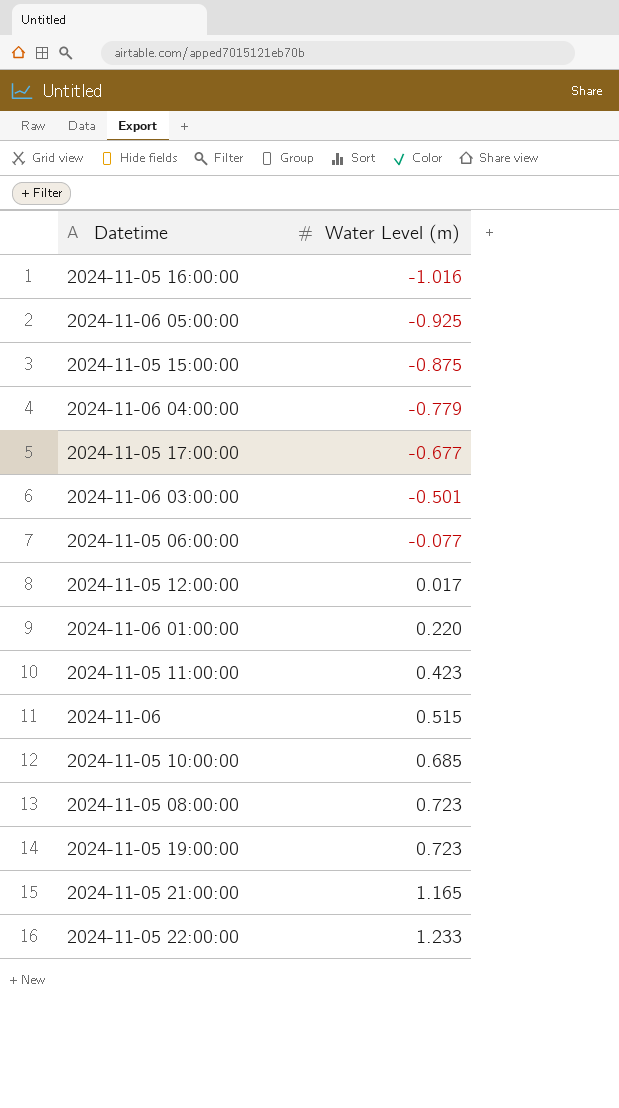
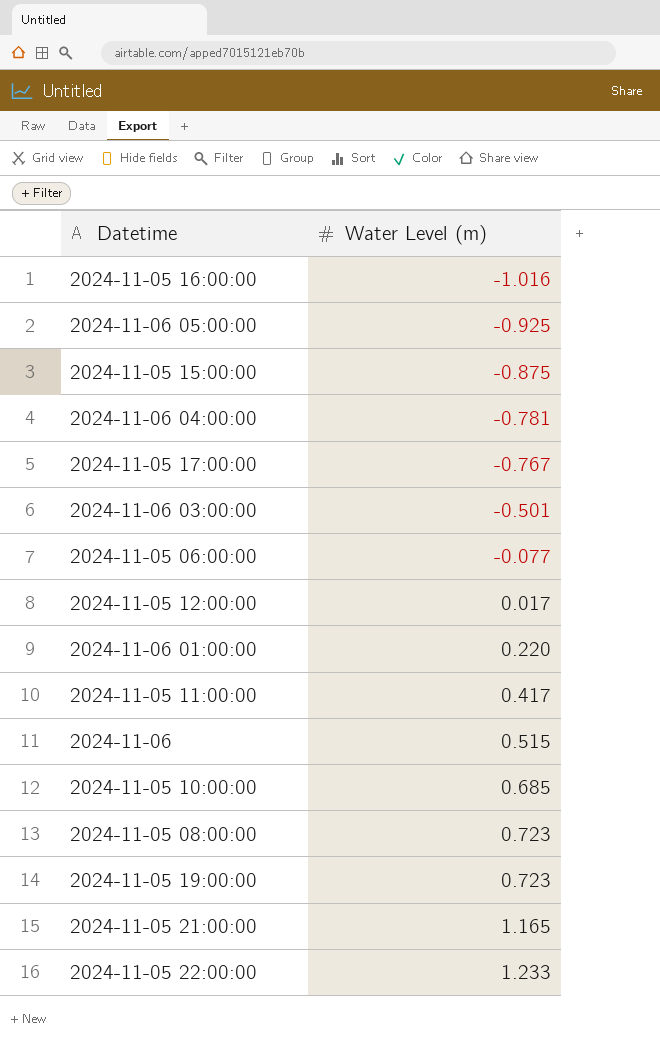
2024-11-06 04:00:00 | Water Level (m): -0.779 -> -0.781
2024-11-05 17:00:00 | Water Level (m): -0.677 -> -0.767
2024-11-05 11:00:00 | Water Level (m): 0.423 -> 0.417

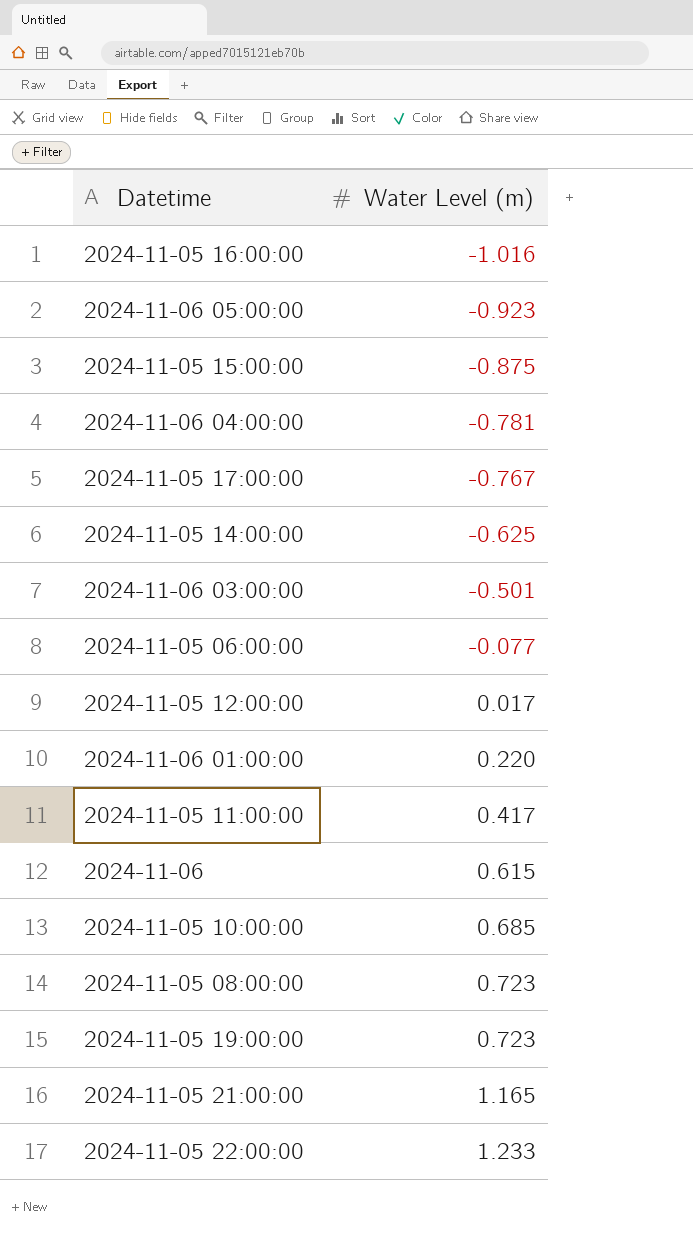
2024-11-06 05:00:00 | Water Level (m): -0.925 -> -0.923
row 2024-11-05 14:00:00: none -> -0.625
2024-11-06 | Water Level (m): 0.515 -> 0.615

